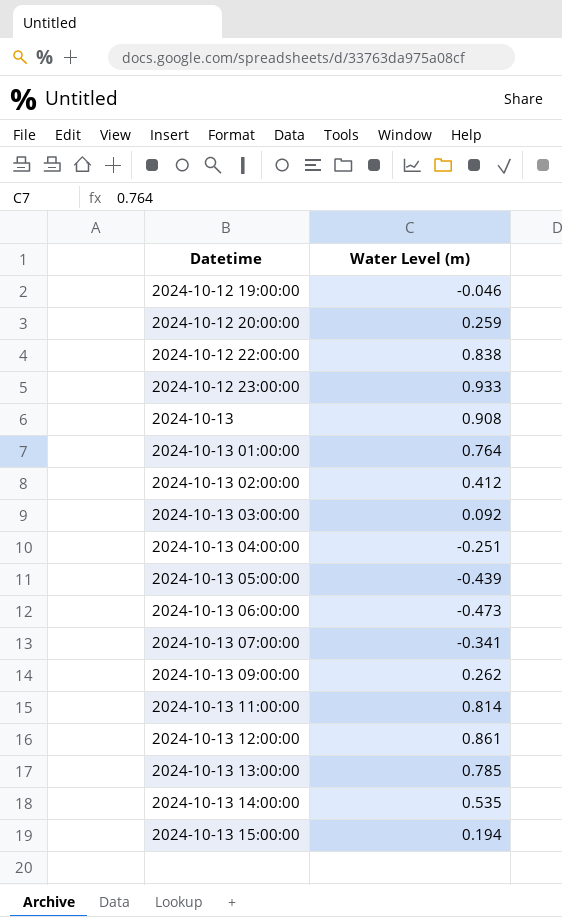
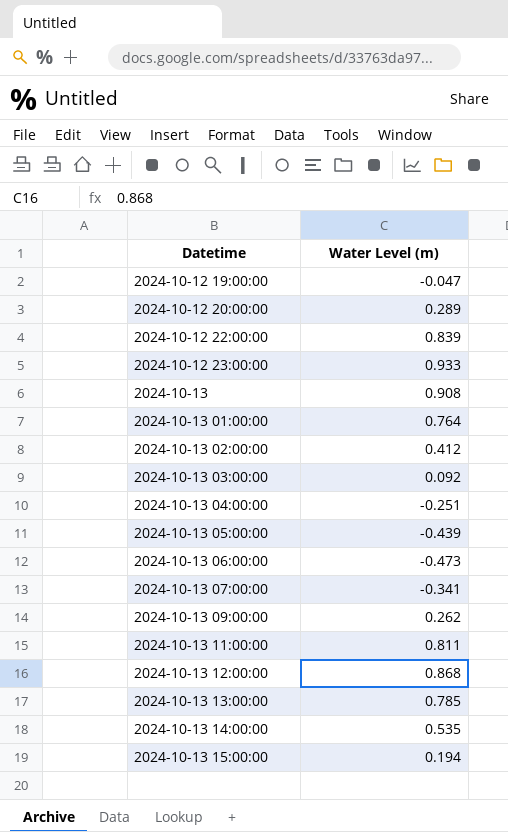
2024-10-12 19:00:00 | Water Level (m): -0.046 -> -0.047
2024-10-12 20:00:00 | Water Level (m): 0.259 -> 0.289
2024-10-12 22:00:00 | Water Level (m): 0.838 -> 0.839
2024-10-13 11:00:00 | Water Level (m): 0.814 -> 0.811
2024-10-13 12:00:00 | Water Level (m): 0.861 -> 0.868

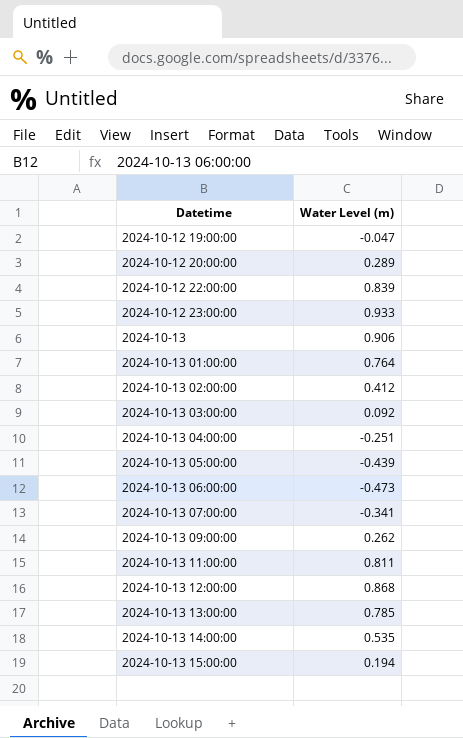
2024-10-13 | Water Level (m): 0.908 -> 0.906

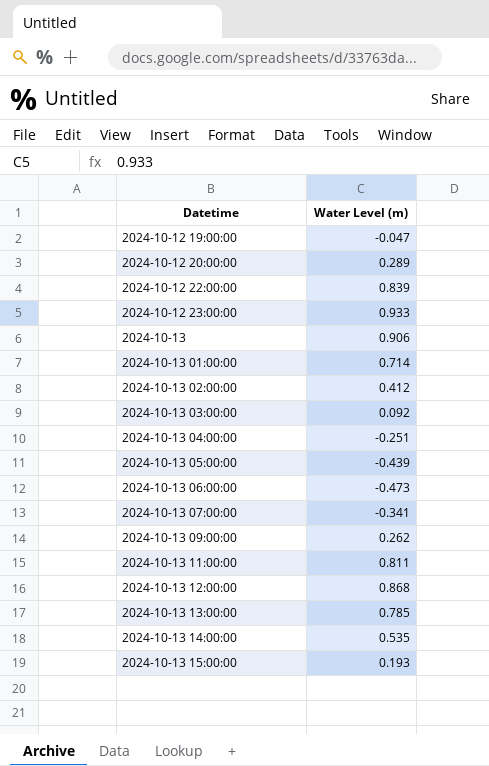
2024-10-13 01:00:00 | Water Level (m): 0.764 -> 0.714
2024-10-13 15:00:00 | Water Level (m): 0.194 -> 0.193

